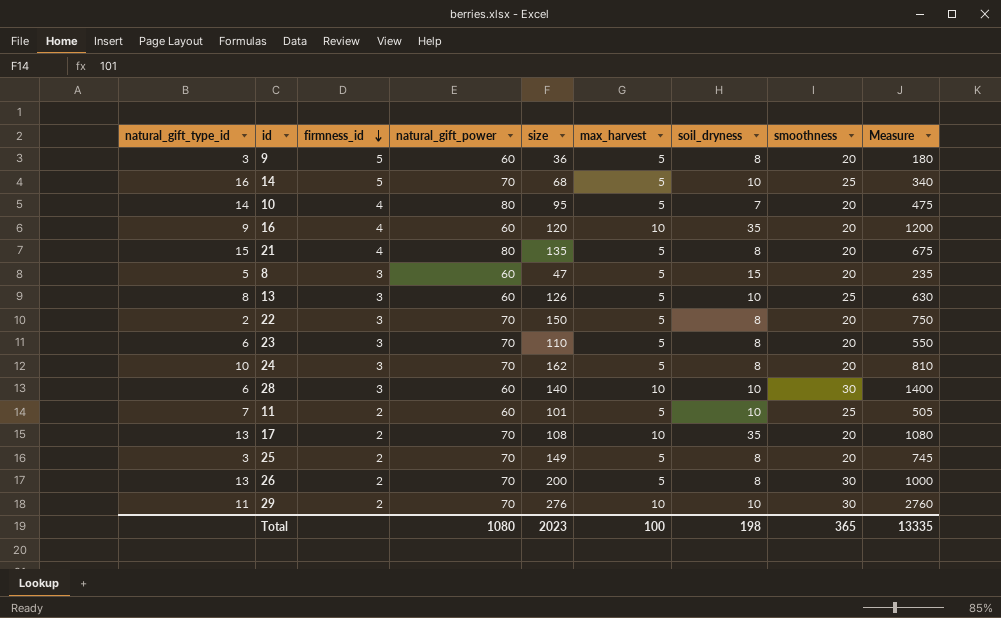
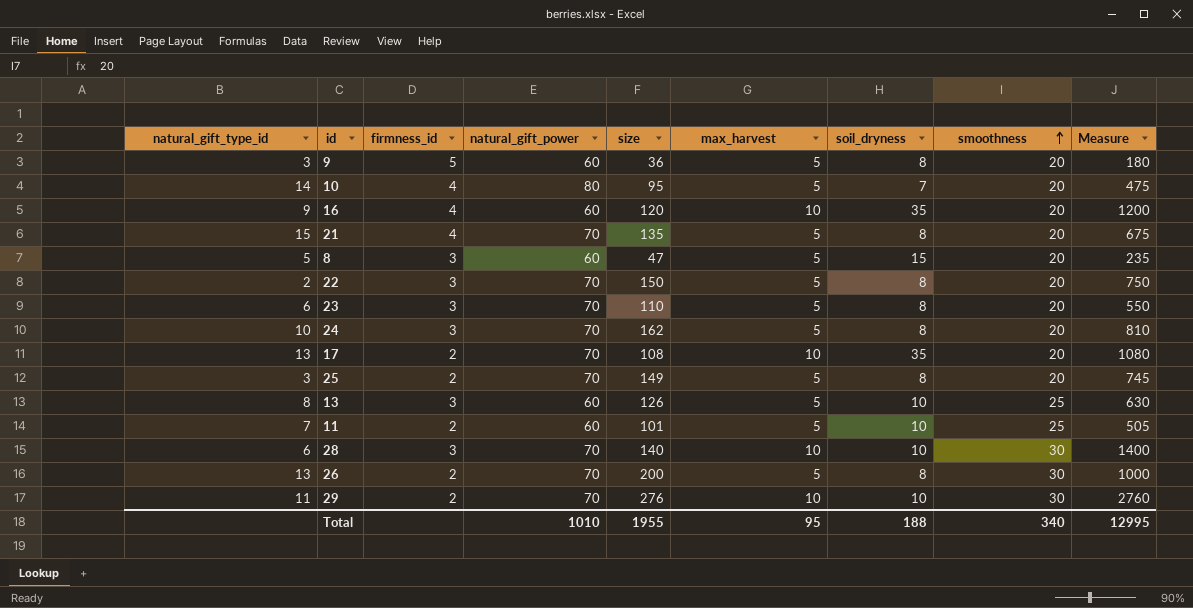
row order: firmness_id descending -> smoothness ascending
row 14: 16 | 5 | 70 | 68 | 5 | 10 | 25 | 340 -> none
21 | natural_gift_power: 80 -> 70
28 | natural_gift_power: 60 -> 70
Total | natural_gift_power: 1080 -> 1010
Total | size: 2023 -> 1955
Total | max_harvest: 100 -> 95
Total | soil_dryness: 198 -> 188
Total | smoothness: 365 -> 340
Total | Measure: 13335 -> 12995

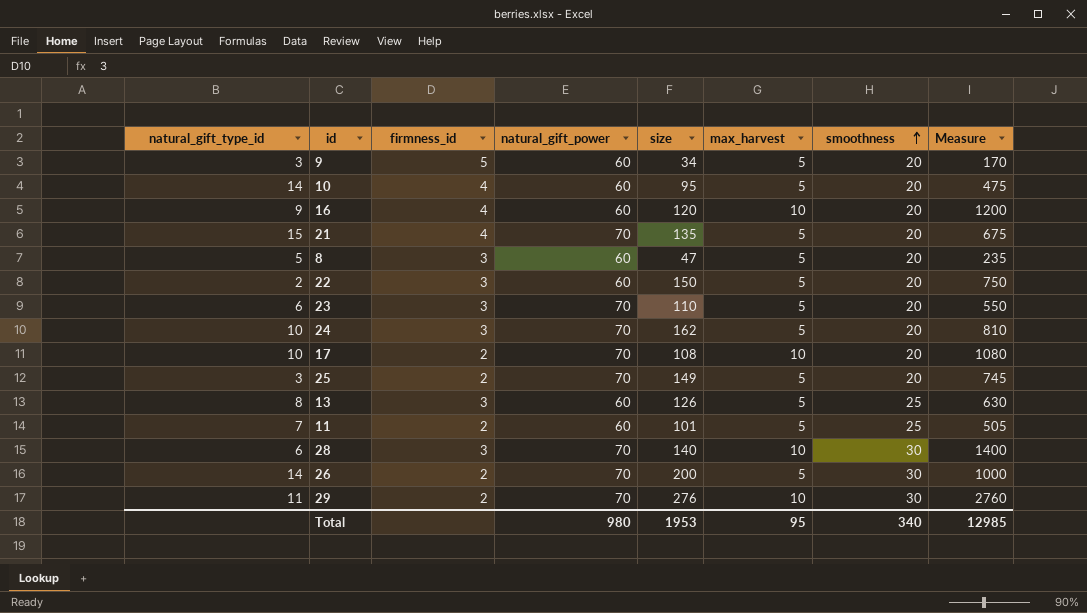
column soil_dryness | position: 7 -> none
9 | size: 36 -> 34
9 | Measure: 180 -> 170
10 | natural_gift_power: 80 -> 60
22 | natural_gift_power: 70 -> 60
17 | natural_gift_type_id: 13 -> 10
26 | natural_gift_type_id: 13 -> 14
Total | natural_gift_power: 1010 -> 980
Total | size: 1955 -> 1953
Total | Measure: 12995 -> 12985

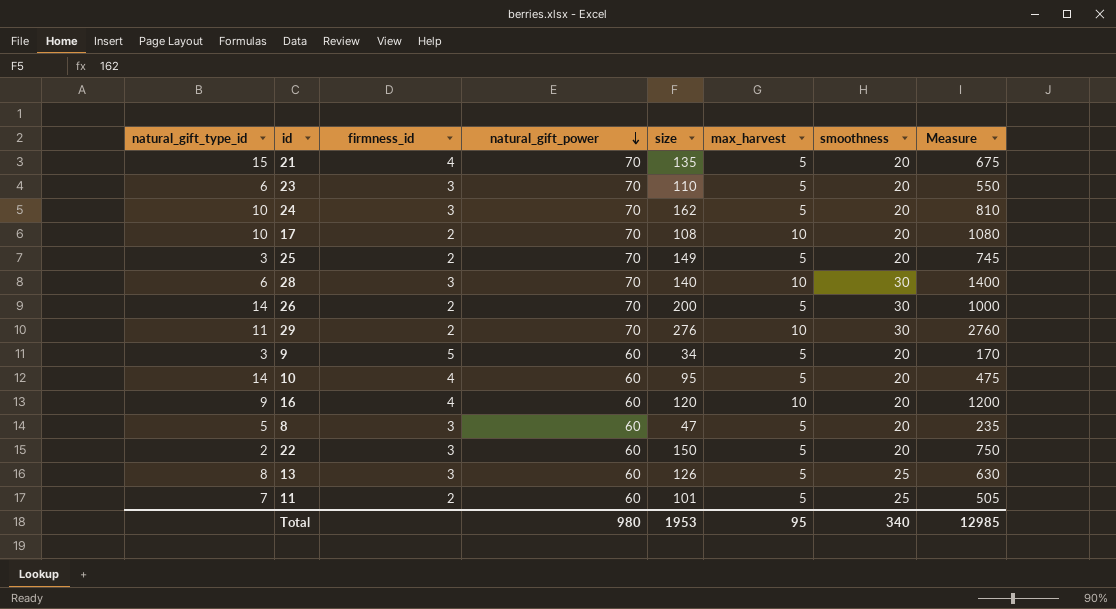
row order: smoothness ascending -> natural_gift_power descending

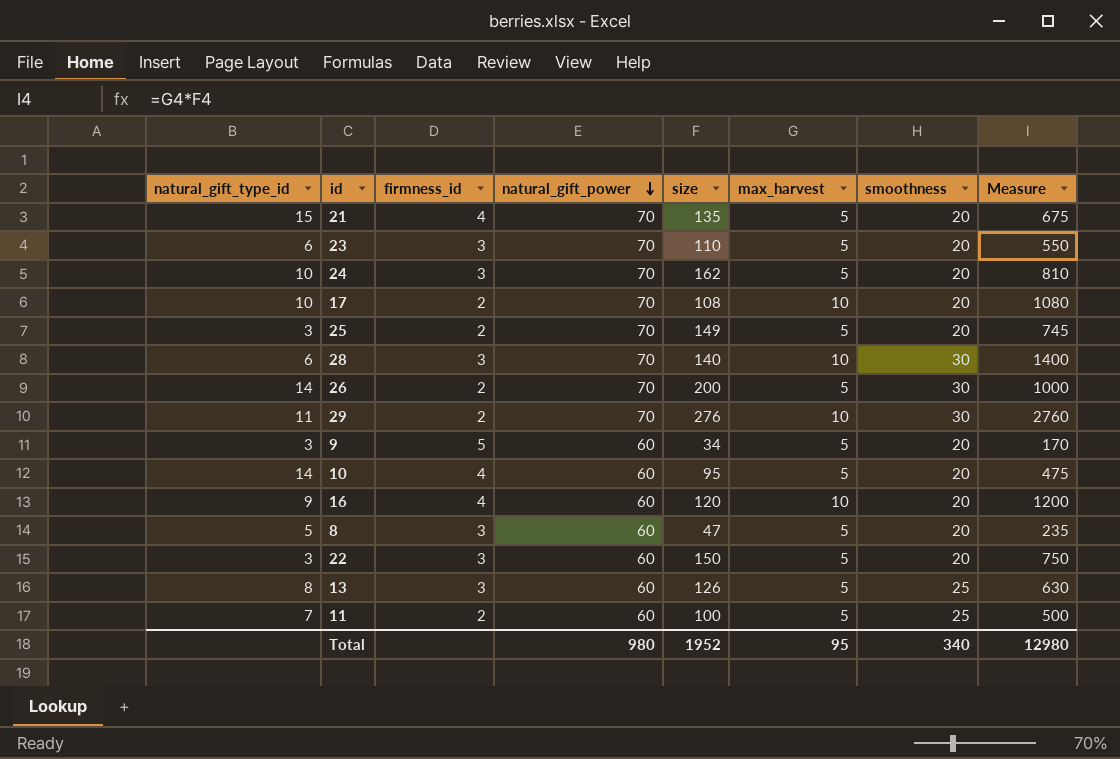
22 | natural_gift_type_id: 2 -> 3
11 | size: 101 -> 100
11 | Measure: 505 -> 500
Total | size: 1953 -> 1952
Total | Measure: 12985 -> 12980

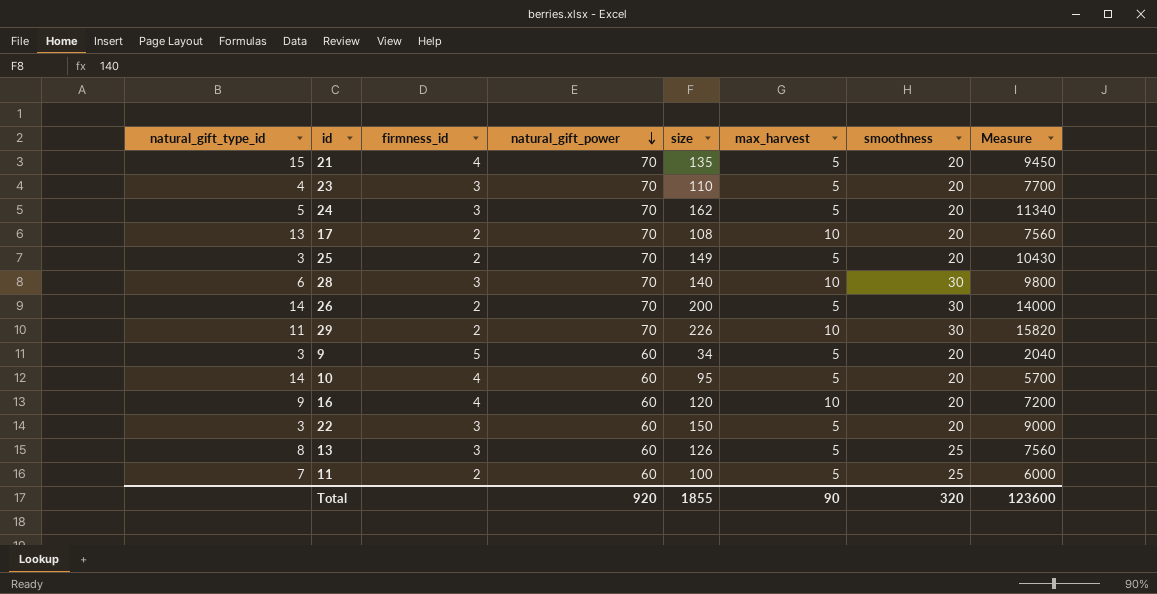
column Measure | formula: [size] * [max_harvest] -> [natural_gift_power] * [size]
row 8: 5 | 3 | 60 | 47 | 5 | 20 | 235 -> none
23 | natural_gift_type_id: 6 -> 4
24 | natural_gift_type_id: 10 -> 5
17 | natural_gift_type_id: 10 -> 13
29 | size: 276 -> 226
Total | natural_gift_power: 980 -> 920
Total | size: 1952 -> 1855
Total | max_harvest: 95 -> 90
Total | smoothness: 340 -> 320
Total | Measure: 12980 -> 123600

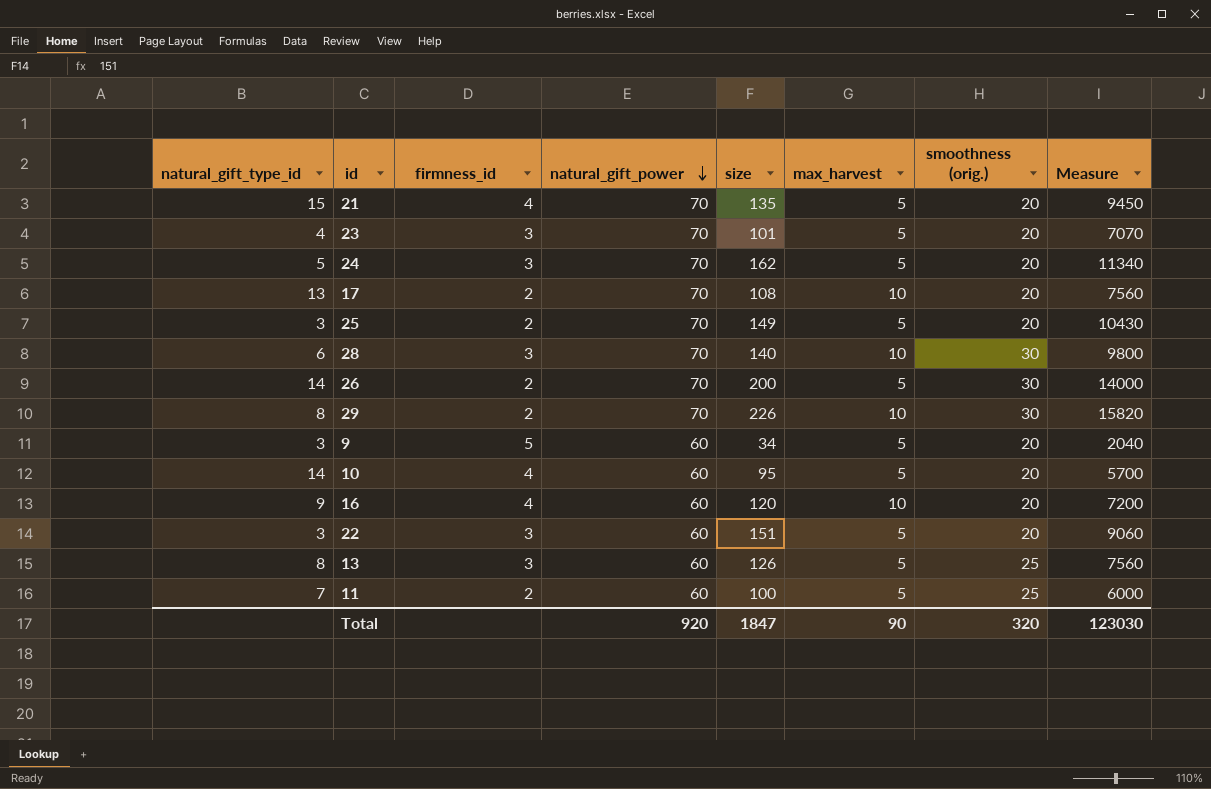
column name: smoothness -> smoothness (orig.)
23 | size: 110 -> 101
23 | Measure: 7700 -> 7070
29 | natural_gift_type_id: 11 -> 8
22 | size: 150 -> 151
22 | Measure: 9000 -> 9060
Total | size: 1855 -> 1847
Total | Measure: 123600 -> 123030

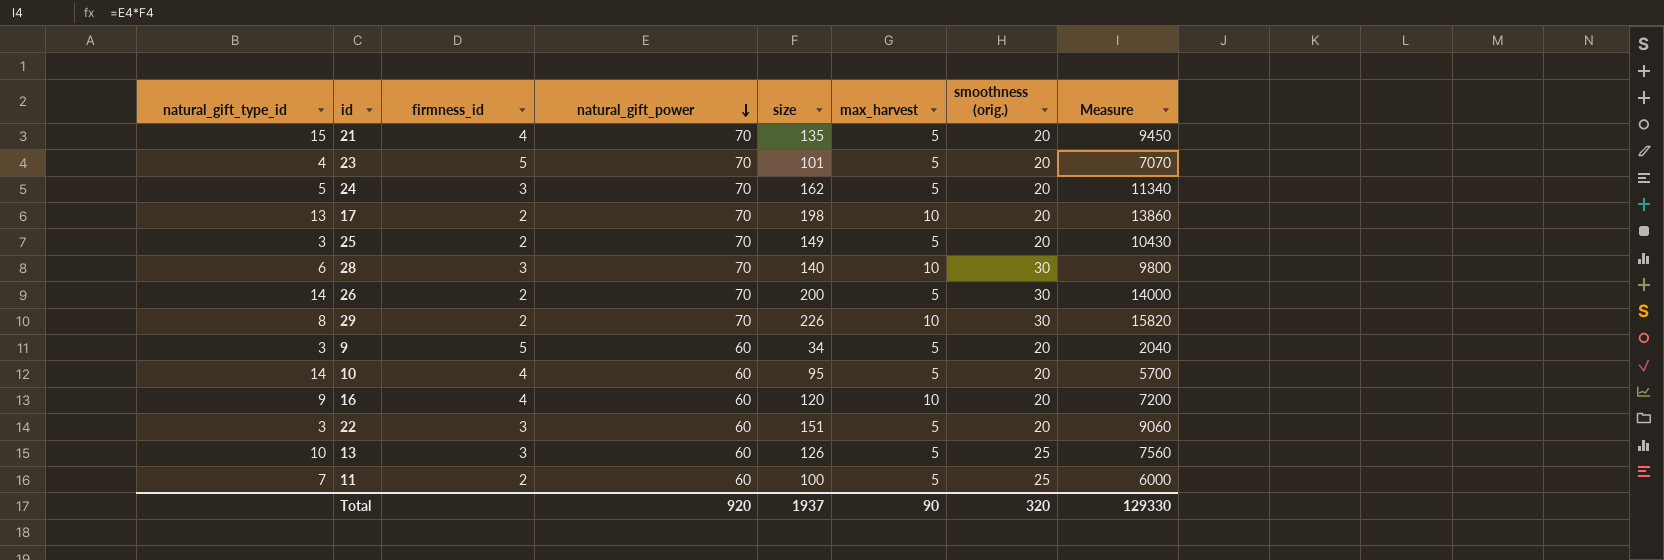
23 | firmness_id: 3 -> 5
17 | size: 108 -> 198
17 | Measure: 7560 -> 13860
13 | natural_gift_type_id: 8 -> 10
Total | size: 1847 -> 1937
Total | Measure: 123030 -> 129330

